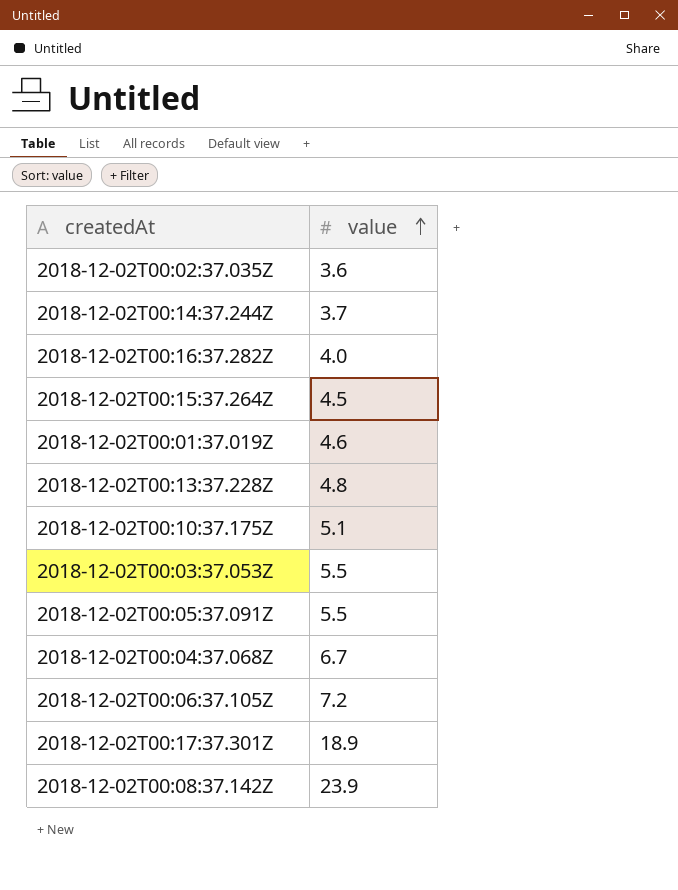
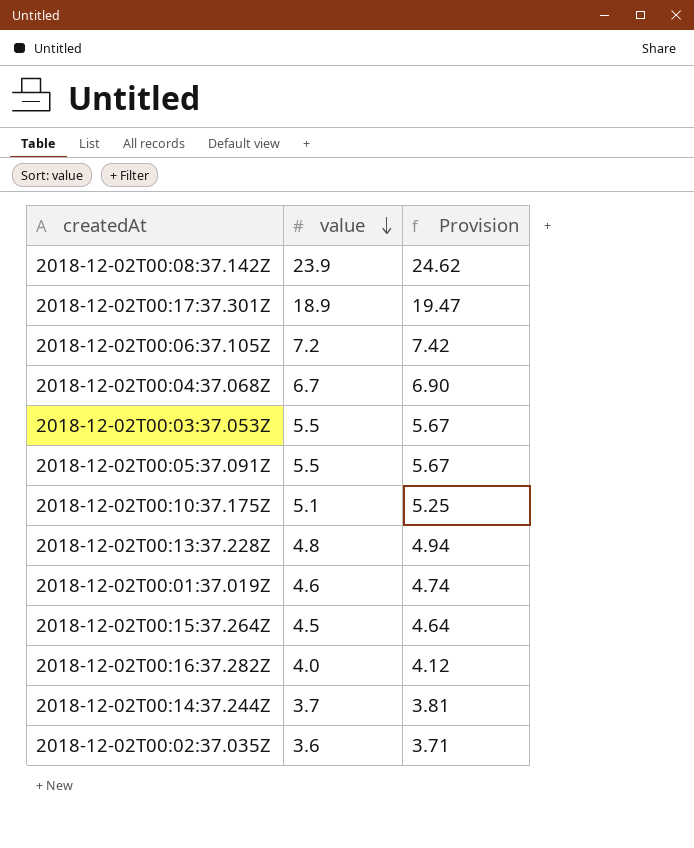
row order: value ascending -> value descending
column Provision | formula: none -> [value] * 1.03

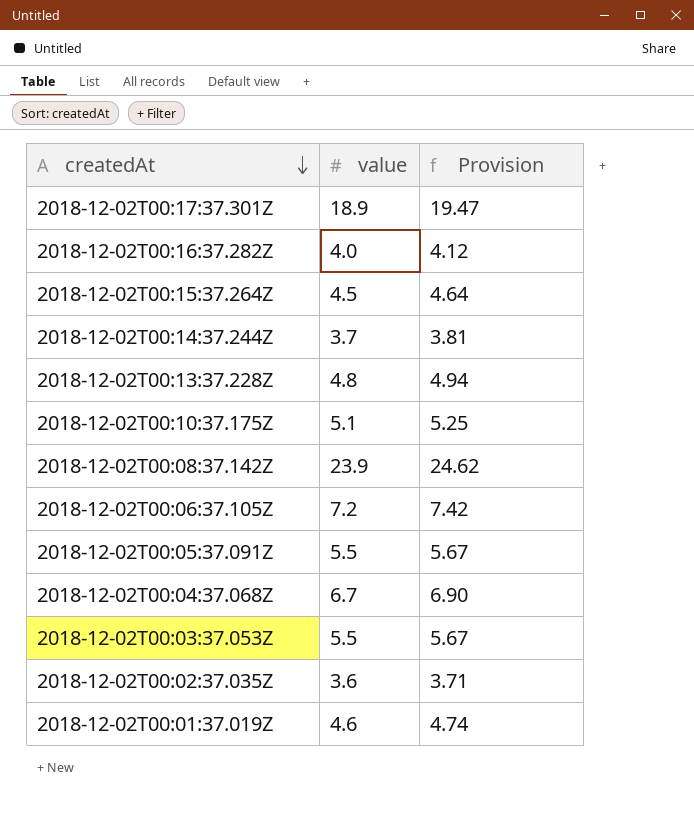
row order: value descending -> createdAt descending

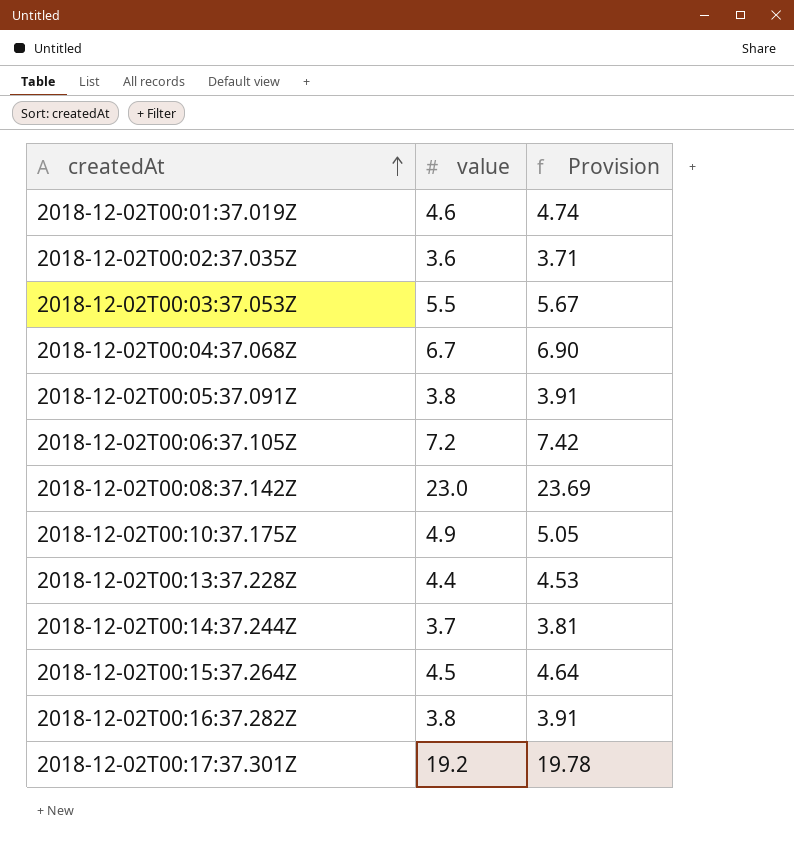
row order: createdAt descending -> createdAt ascending
2018-12-02T00:05:37.091Z | value: 5.5 -> 3.8
2018-12-02T00:05:37.091Z | Provision: 5.67 -> 3.91
2018-12-02T00:08:37.142Z | value: 23.9 -> 23.0
2018-12-02T00:08:37.142Z | Provision: 24.62 -> 23.69
2018-12-02T00:10:37.175Z | value: 5.1 -> 4.9
2018-12-02T00:10:37.175Z | Provision: 5.25 -> 5.05
2018-12-02T00:13:37.228Z | value: 4.8 -> 4.4
2018-12-02T00:13:37.228Z | Provision: 4.94 -> 4.53
2018-12-02T00:16:37.282Z | value: 4.0 -> 3.8
2018-12-02T00:16:37.282Z | Provision: 4.12 -> 3.91
2018-12-02T00:17:37.301Z | value: 18.9 -> 19.2
2018-12-02T00:17:37.301Z | Provision: 19.47 -> 19.78

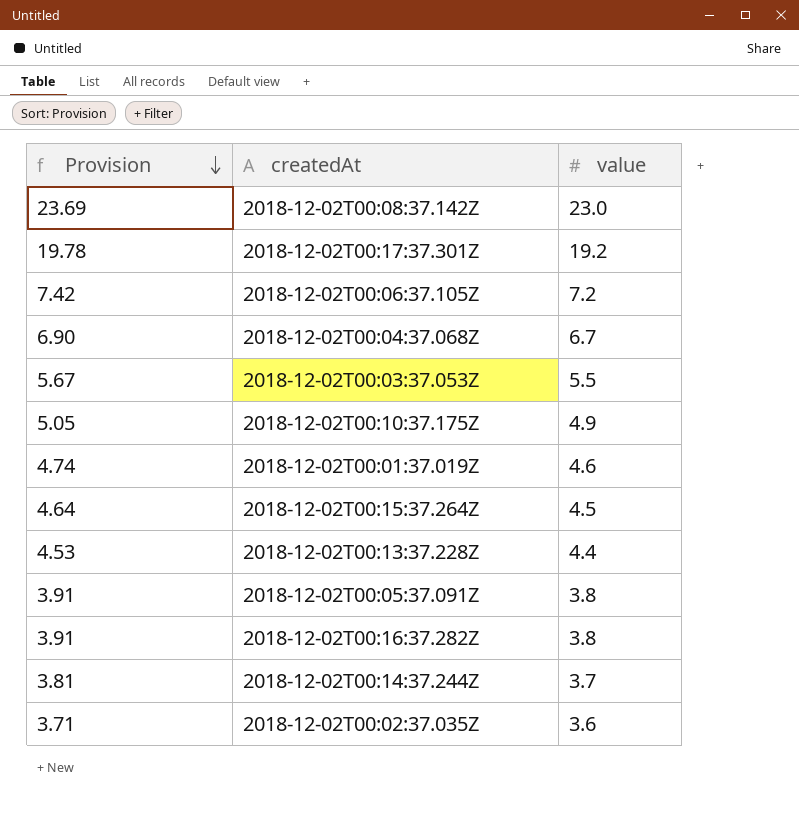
row order: createdAt ascending -> Provision descending
column Provision | position: 3 -> 1

